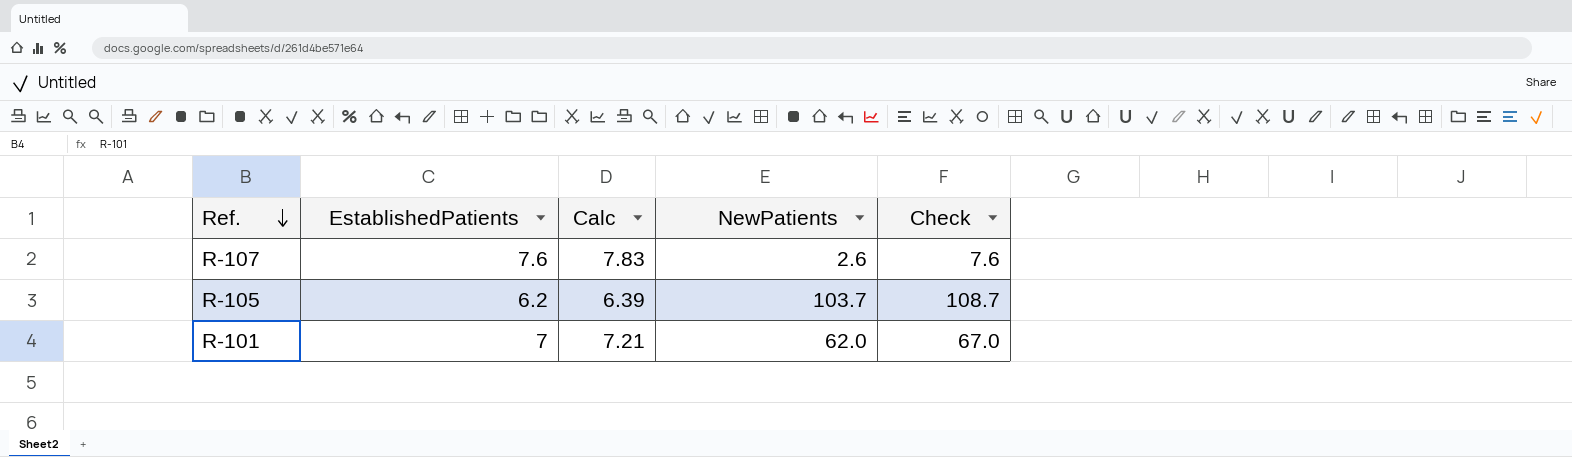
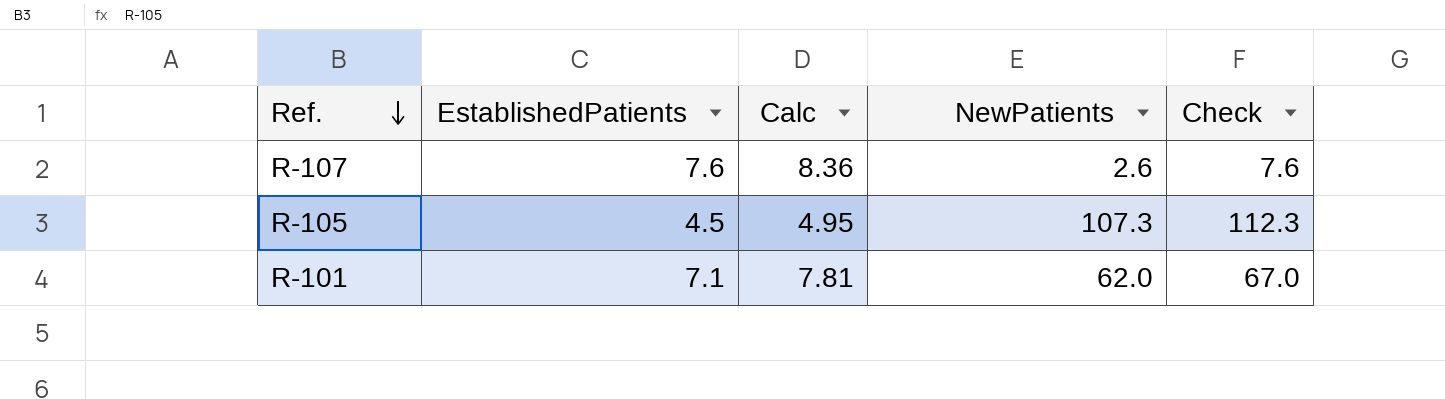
column Calc | formula: [EstablishedPatients] * 1.03 -> [EstablishedPatients] * 1.1
R-105 | EstablishedPatients: 6.2 -> 4.5
R-105 | NewPatients: 103.7 -> 107.3
R-105 | Check: 108.7 -> 112.3
R-101 | EstablishedPatients: 7 -> 7.1

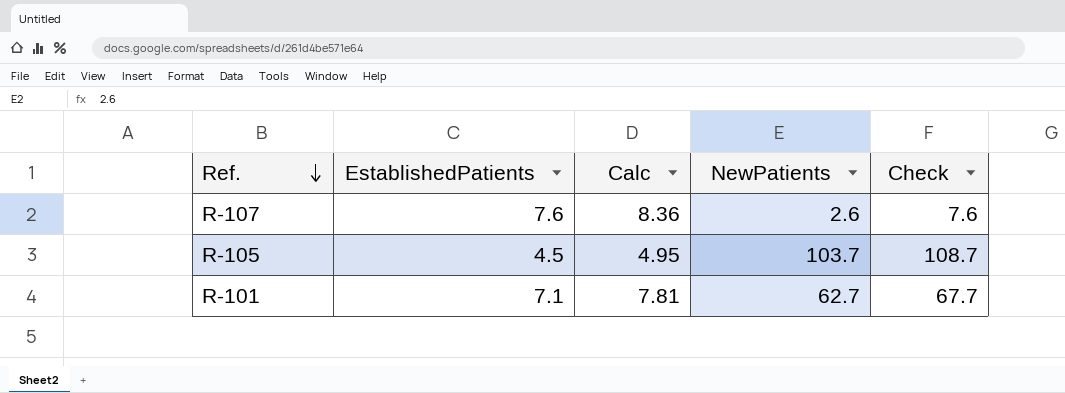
R-105 | NewPatients: 107.3 -> 103.7
R-105 | Check: 112.3 -> 108.7
R-101 | NewPatients: 62.0 -> 62.7
R-101 | Check: 67.0 -> 67.7

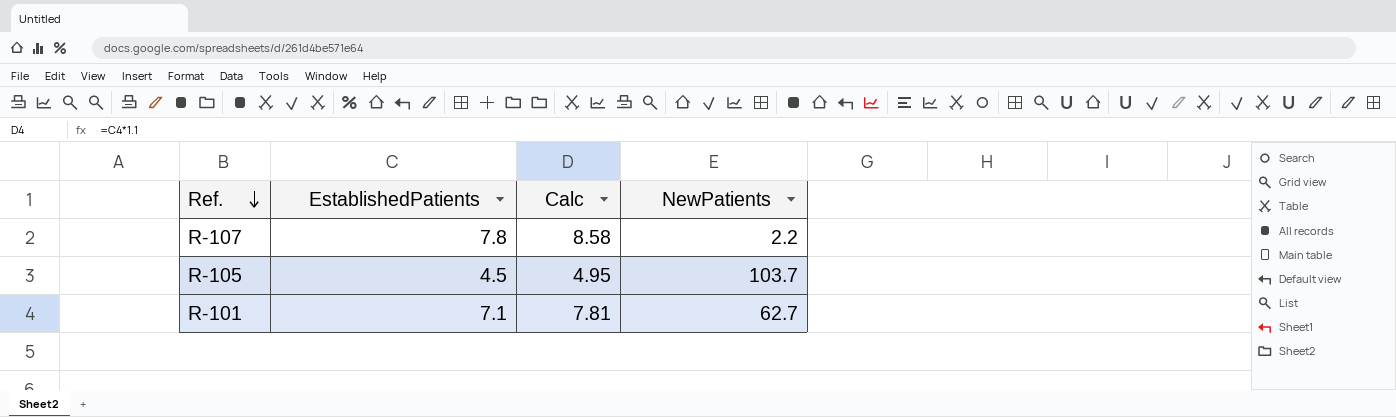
column Check | formula: [NewPatients] + 5 -> none
R-107 | EstablishedPatients: 7.6 -> 7.8
R-107 | Calc: 8.36 -> 8.58
R-107 | NewPatients: 2.6 -> 2.2

